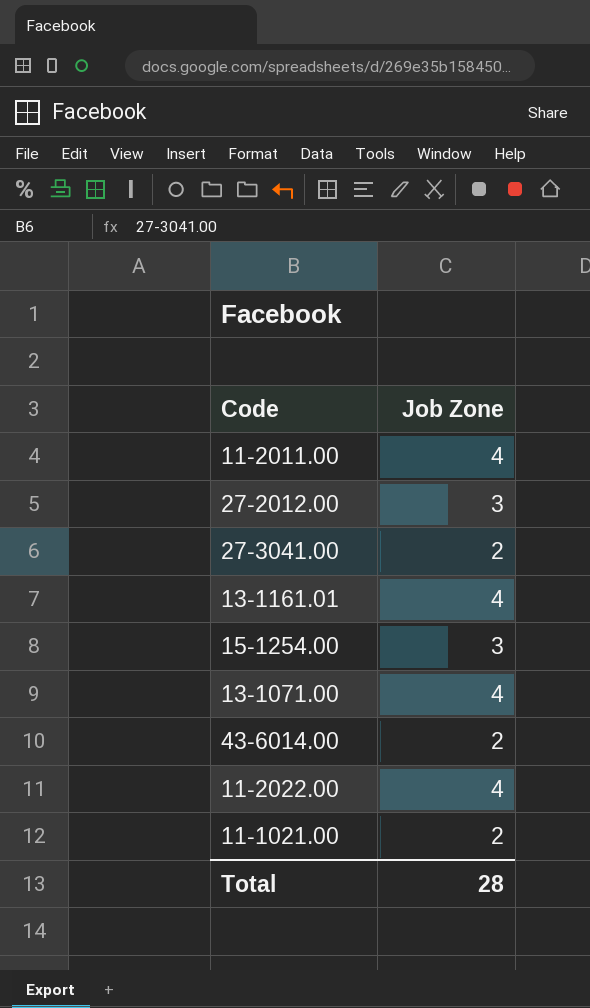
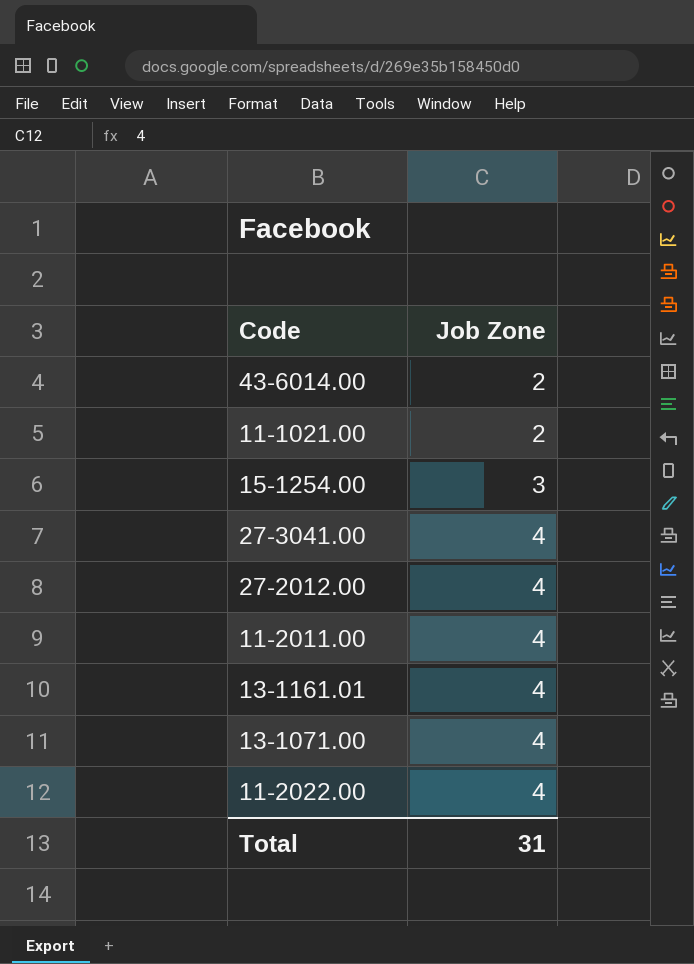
row order: none -> Job Zone ascending
27-3041.00 | Job Zone: 2 -> 4
27-2012.00 | Job Zone: 3 -> 4
Total | Job Zone: 28 -> 31

